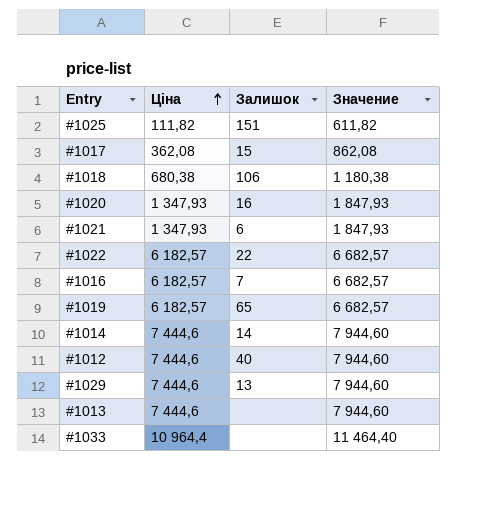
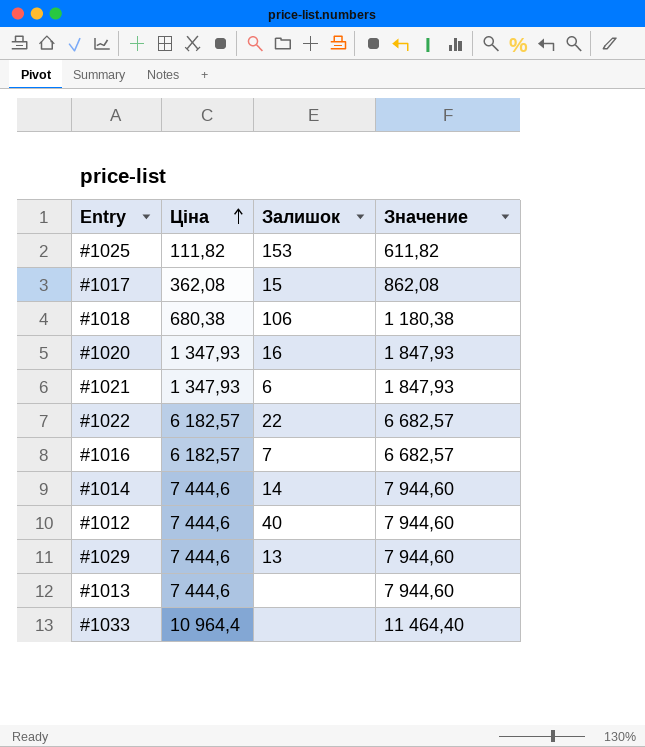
row #1019: 6 182,57 | 65 | 6 682,57 -> none
#1025 | Залишок: 151 -> 153

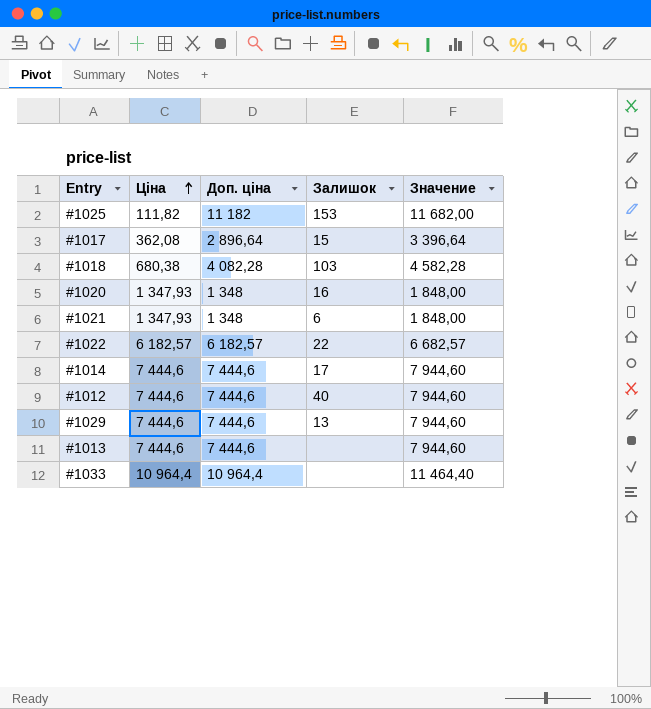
column Доп. ціна | position: none -> 3
column Значение | formula: [Ціна] + 500 -> [Доп. ціна] + 500
row #1016: 6 182,57 | 7 | 6 682,57 -> none
#1018 | Залишок: 106 -> 103
#1014 | Залишок: 14 -> 17

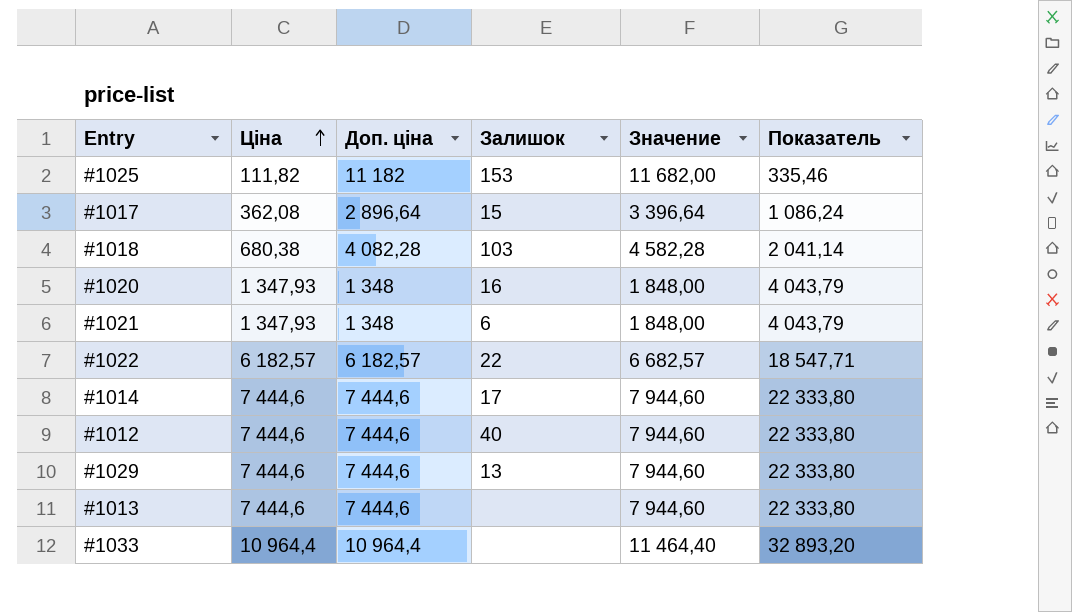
column Показатель | formula: none -> [Ціна] * 3

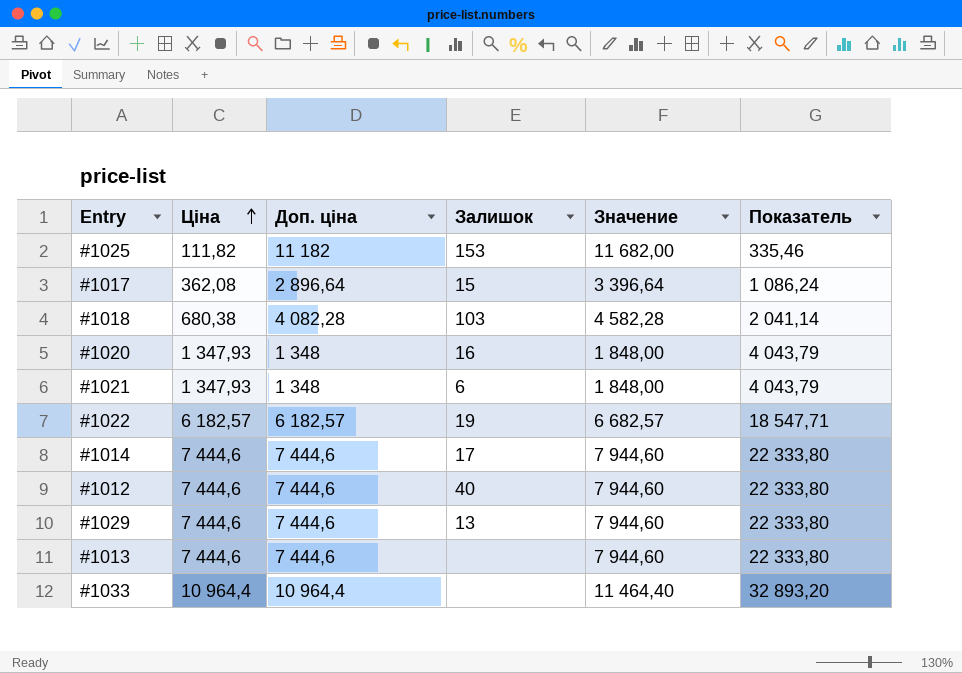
#1022 | Залишок: 22 -> 19

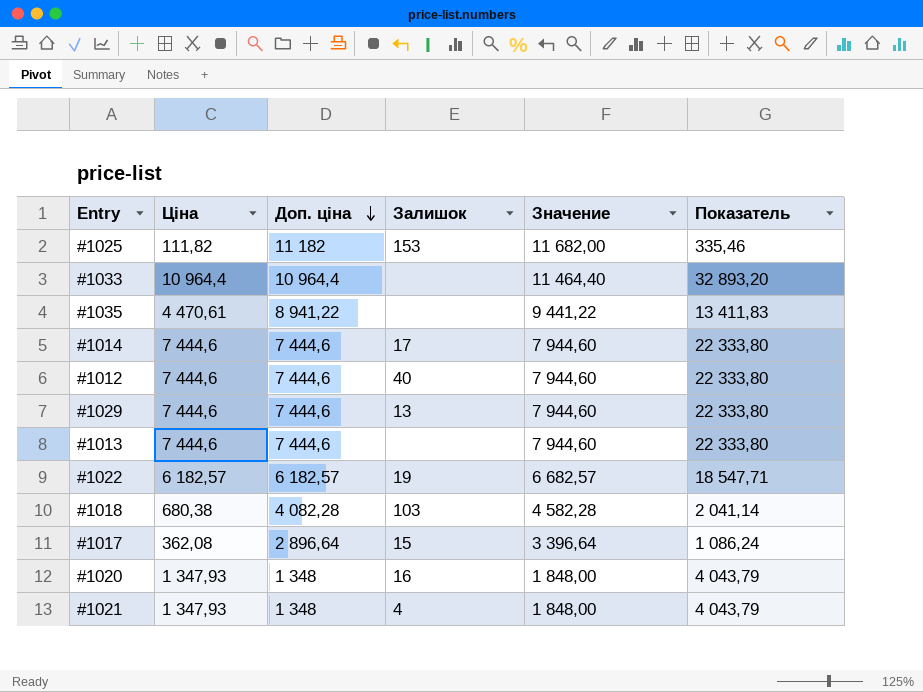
row order: Ціна ascending -> Доп. ціна descending
row #1035: none -> 4 470,61 | 8 941,22 | none | 9 441,22 | 13 411,83
#1021 | Залишок: 6 -> 4

